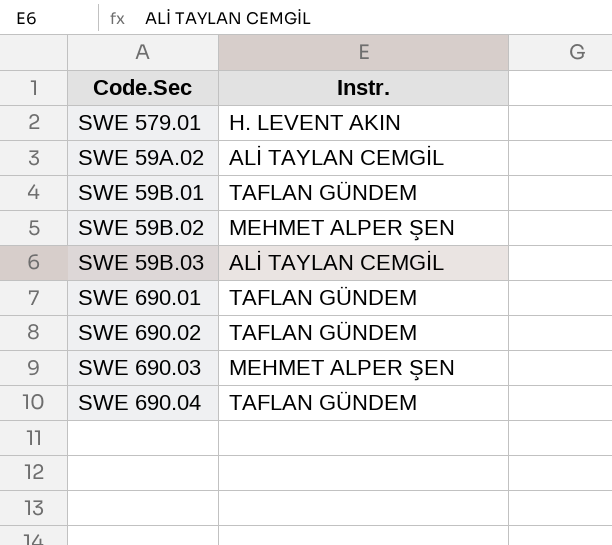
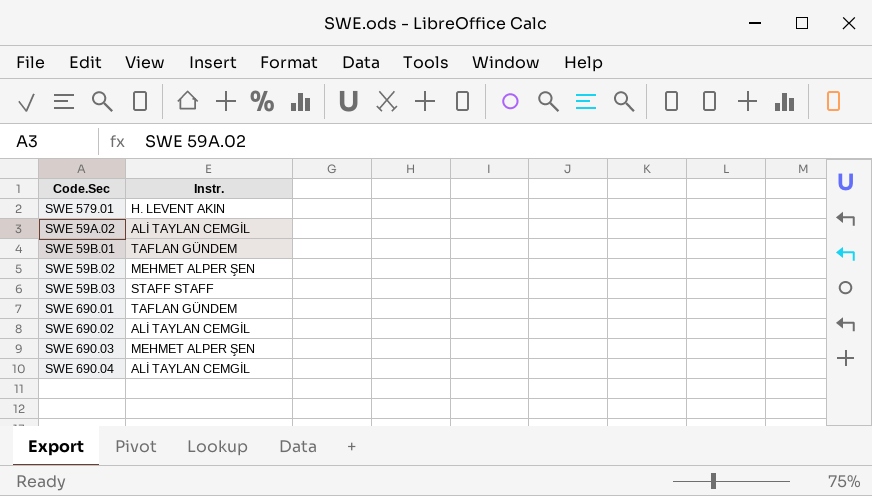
SWE 59B.03 | Instr.: ALİ TAYLAN CEMGİL -> STAFF STAFF
SWE 690.02 | Instr.: TAFLAN GÜNDEM -> ALİ TAYLAN CEMGİL
SWE 690.04 | Instr.: TAFLAN GÜNDEM -> ALİ TAYLAN CEMGİL

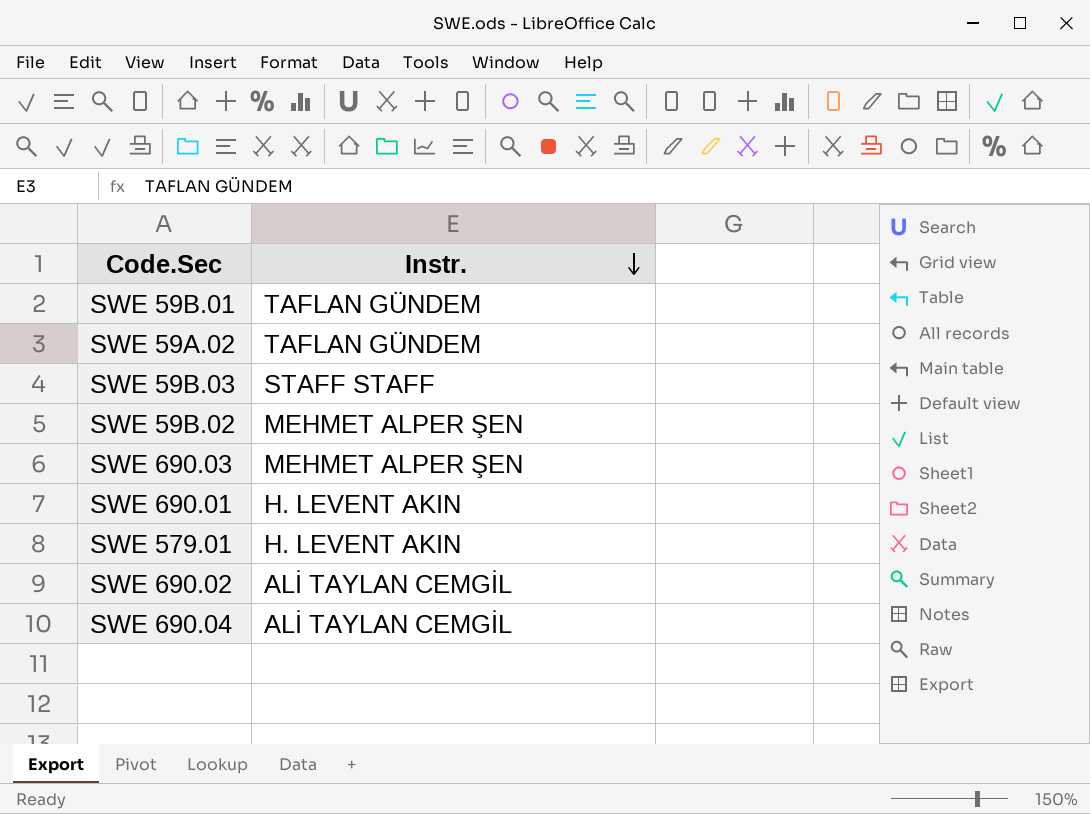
row order: none -> Instr. descending
SWE 59A.02 | Instr.: ALİ TAYLAN CEMGİL -> TAFLAN GÜNDEM
SWE 690.01 | Instr.: TAFLAN GÜNDEM -> H. LEVENT AKIN

